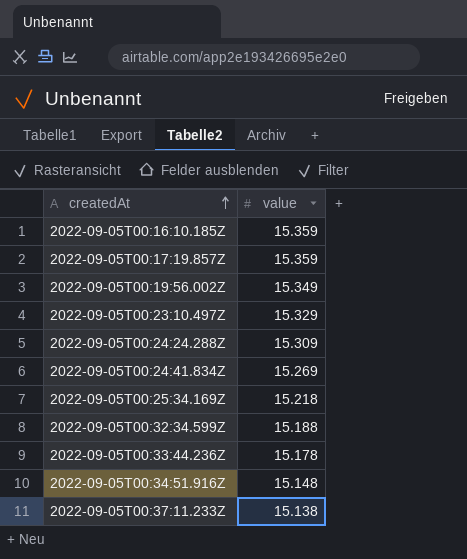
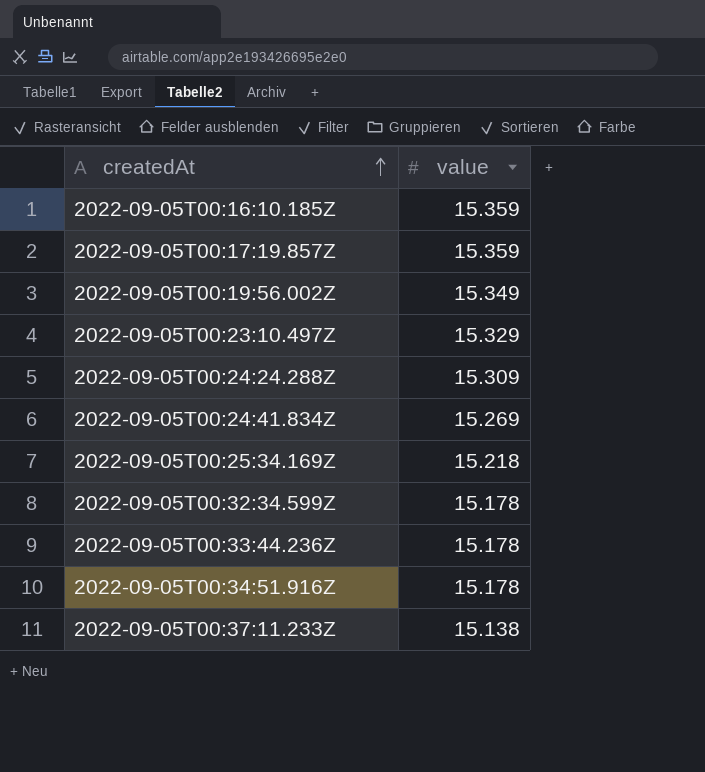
2022-09-05T00:32:34.599Z | value: 15.188 -> 15.178
2022-09-05T00:34:51.916Z | value: 15.148 -> 15.178

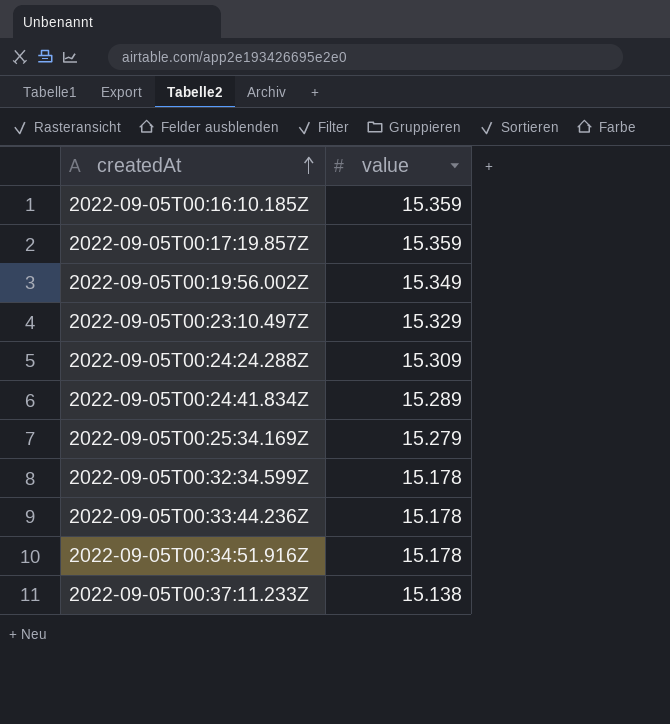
2022-09-05T00:24:41.834Z | value: 15.269 -> 15.289
2022-09-05T00:25:34.169Z | value: 15.218 -> 15.279

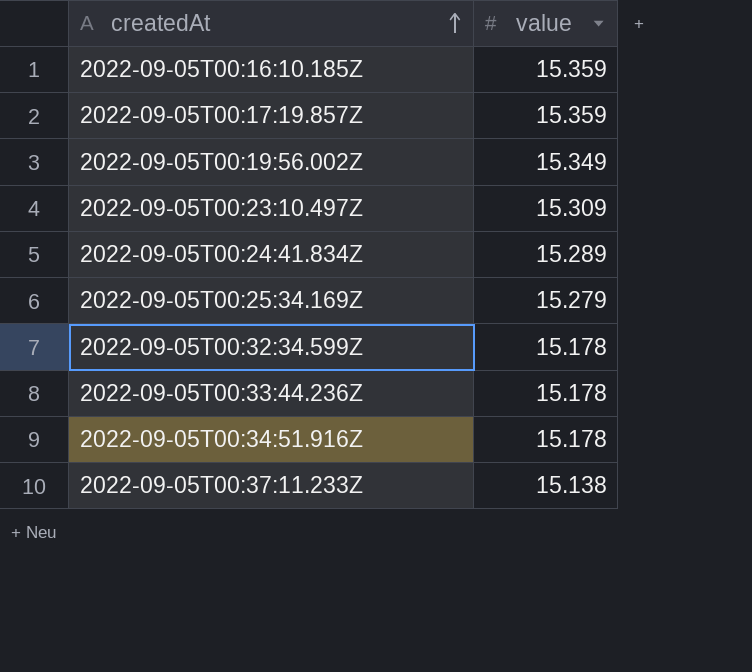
row 2022-09-05T00:24:24.288Z: 15.309 -> none
2022-09-05T00:23:10.497Z | value: 15.329 -> 15.309

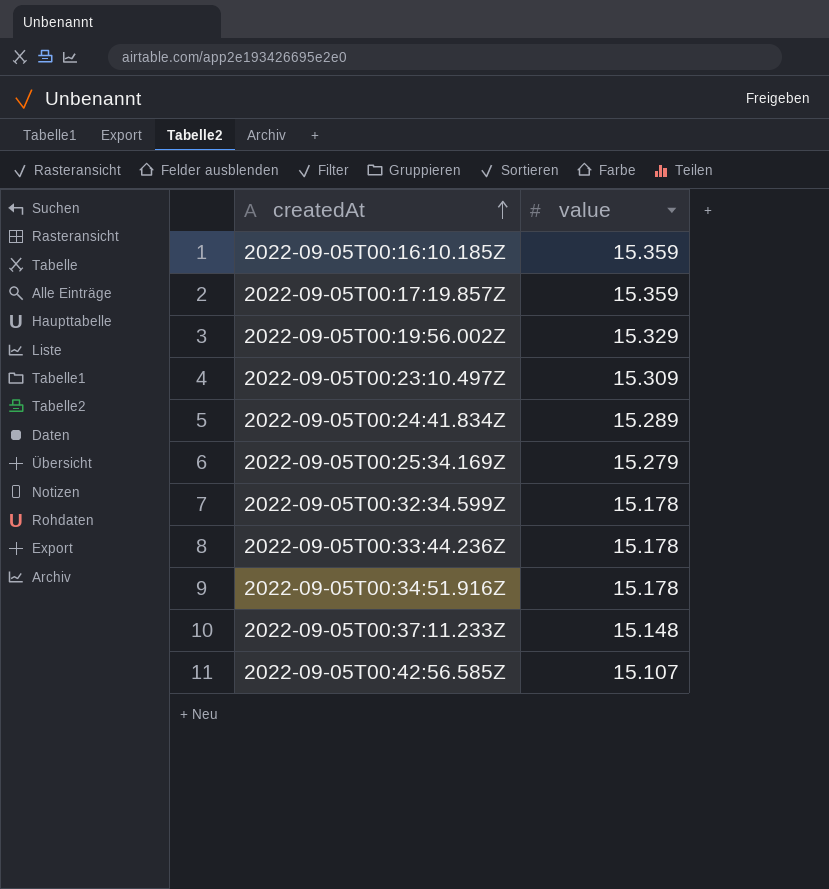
2022-09-05T00:19:56.002Z | value: 15.349 -> 15.329
2022-09-05T00:37:11.233Z | value: 15.138 -> 15.148
row 2022-09-05T00:42:56.585Z: none -> 15.107

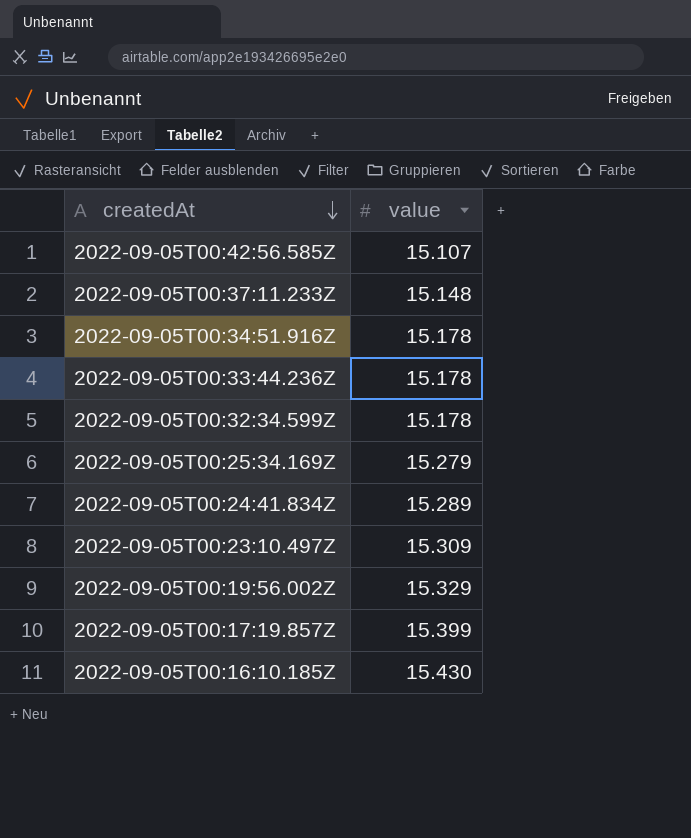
row order: createdAt ascending -> createdAt descending
2022-09-05T00:17:19.857Z | value: 15.359 -> 15.399
2022-09-05T00:16:10.185Z | value: 15.359 -> 15.430

